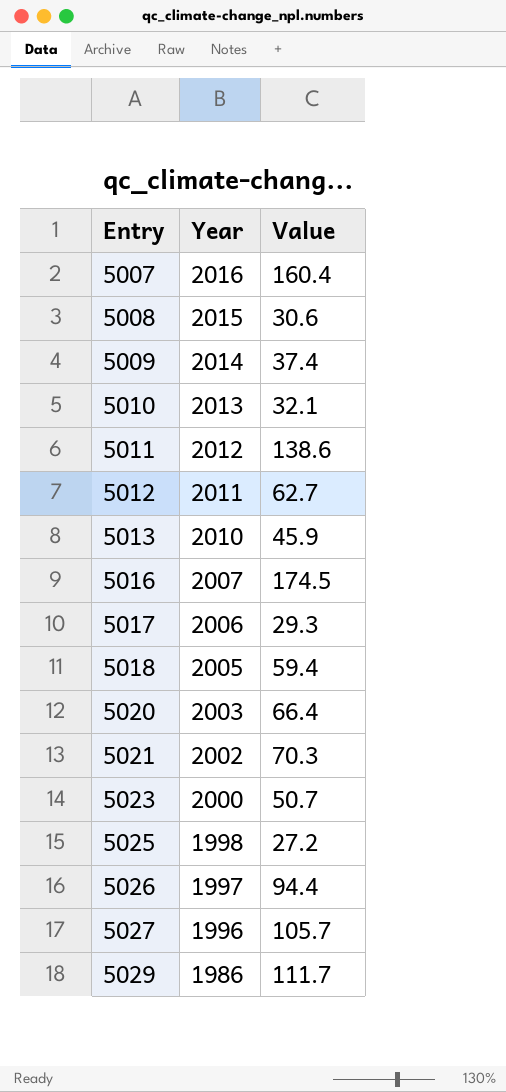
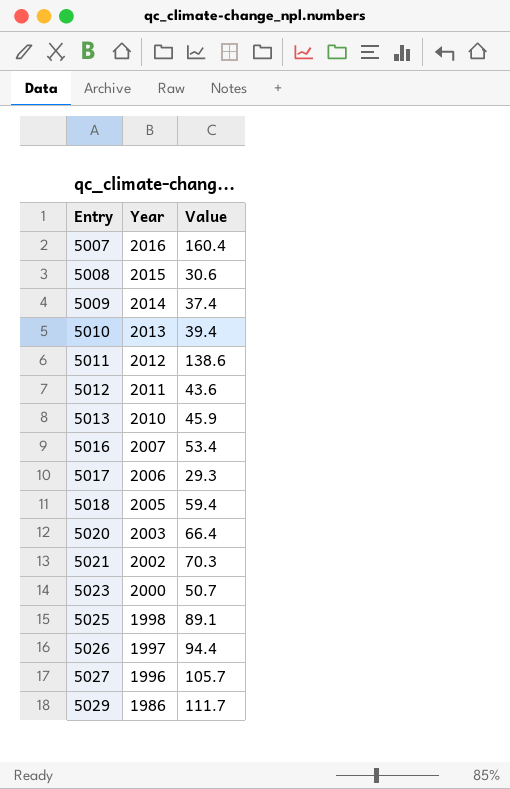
5010 | Value: 32.1 -> 39.4
5012 | Value: 62.7 -> 43.6
5016 | Value: 174.5 -> 53.4
5025 | Value: 27.2 -> 89.1

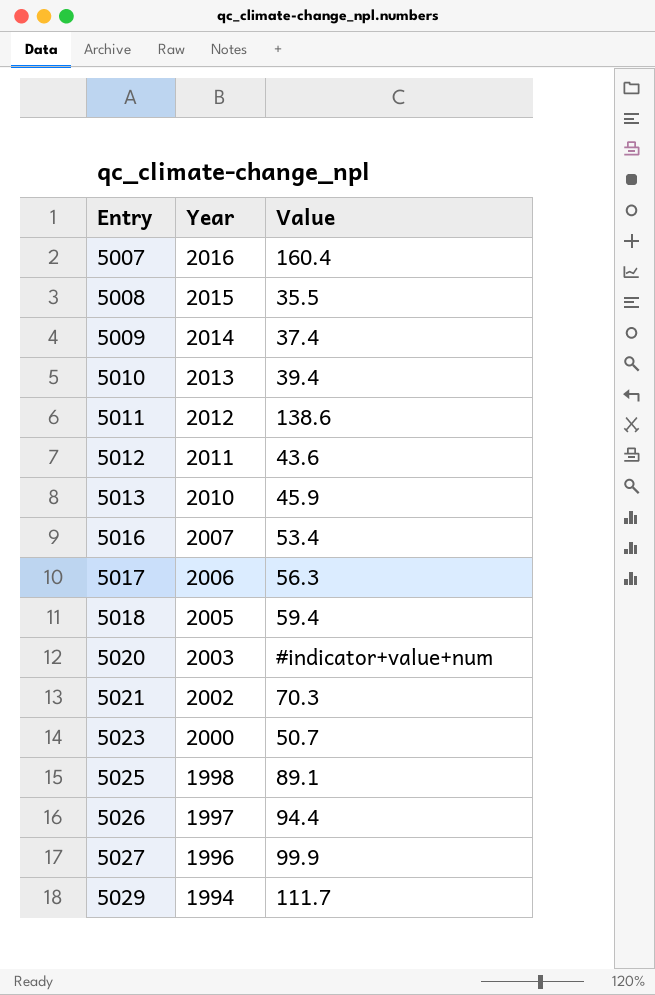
5008 | Value: 30.6 -> 35.5
5017 | Value: 29.3 -> 56.3
5020 | Value: 66.4 -> #indicator+value+num
5027 | Value: 105.7 -> 99.9
5029 | Year: 1986 -> 1994

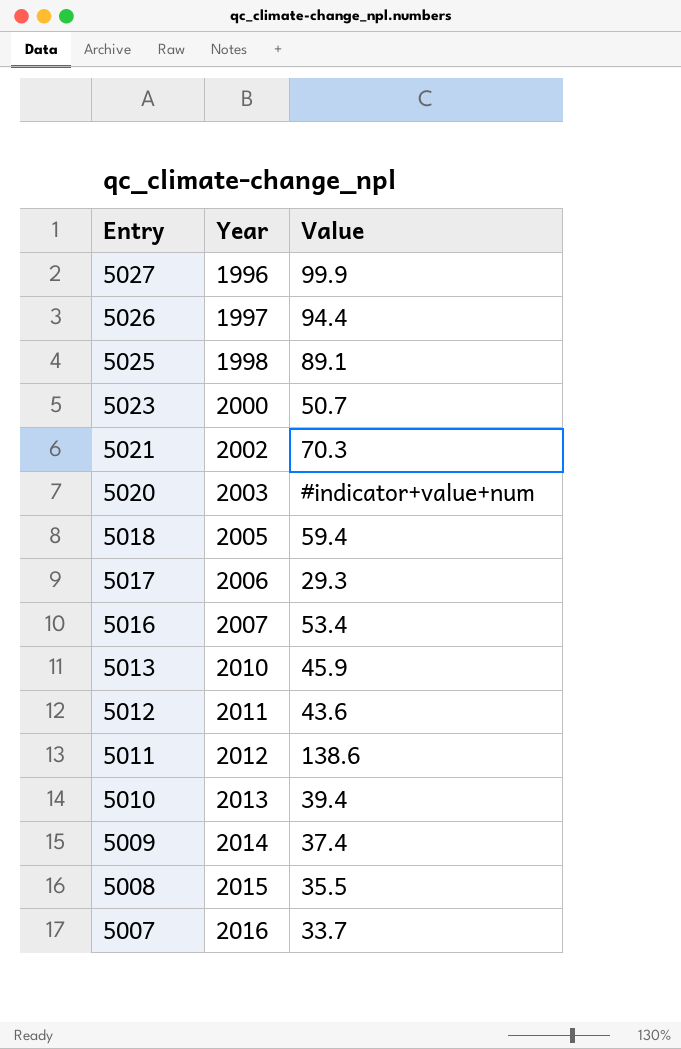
row order: Entry ascending -> Entry descending
row 5029: 1994 | 111.7 -> none
5017 | Value: 56.3 -> 29.3
5007 | Value: 160.4 -> 33.7

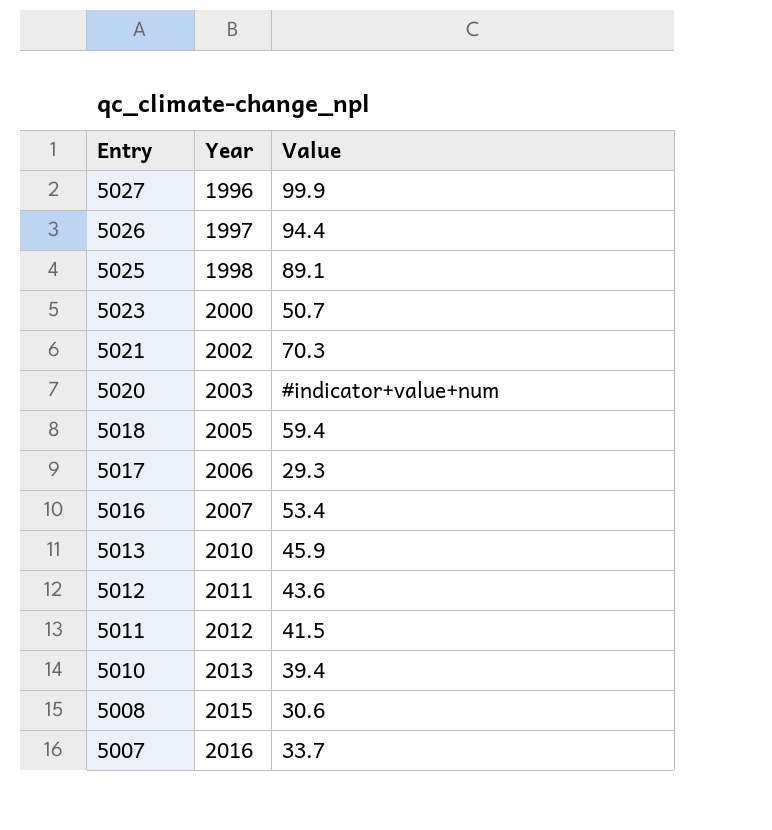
row 5009: 2014 | 37.4 -> none
5011 | Value: 138.6 -> 41.5
5008 | Value: 35.5 -> 30.6

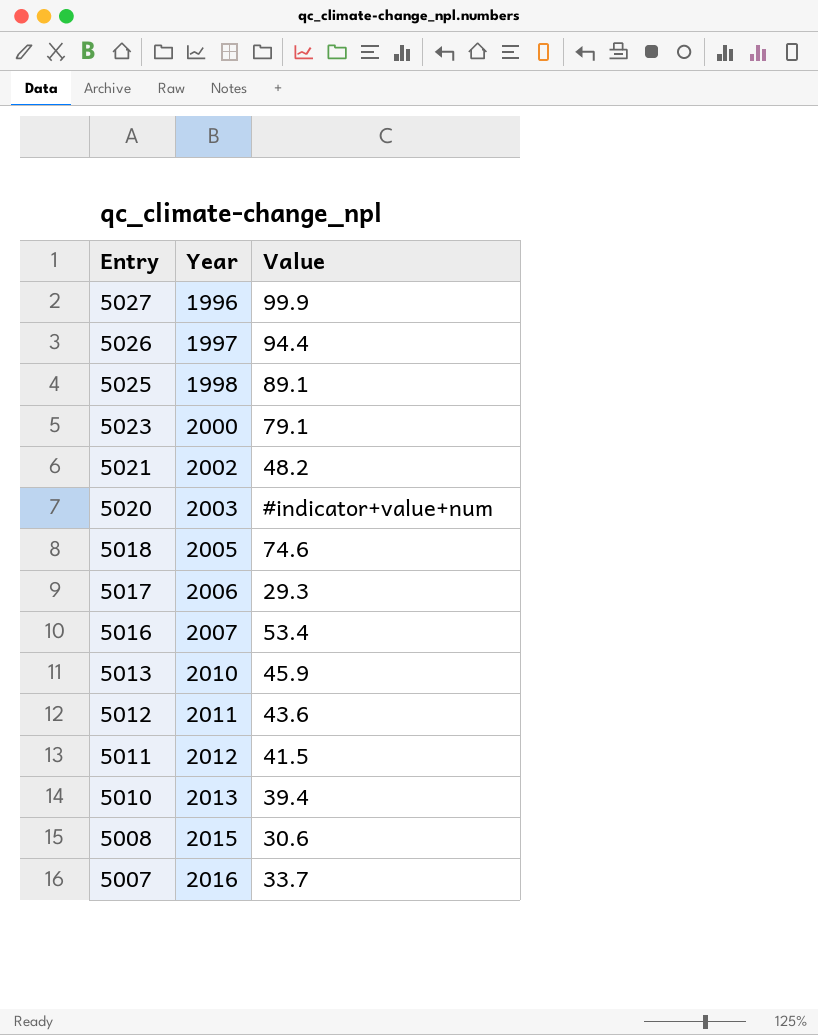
5023 | Value: 50.7 -> 79.1
5021 | Value: 70.3 -> 48.2
5018 | Value: 59.4 -> 74.6

